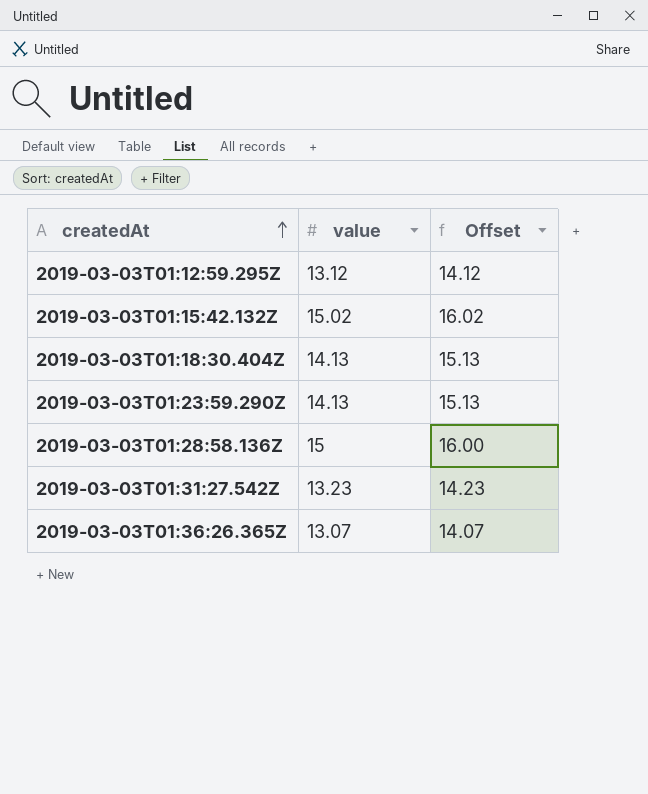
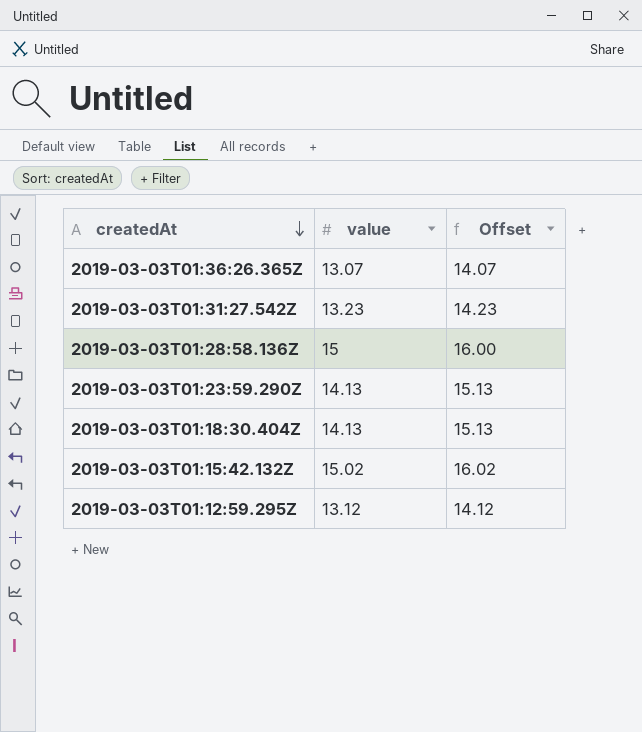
row order: createdAt ascending -> createdAt descending

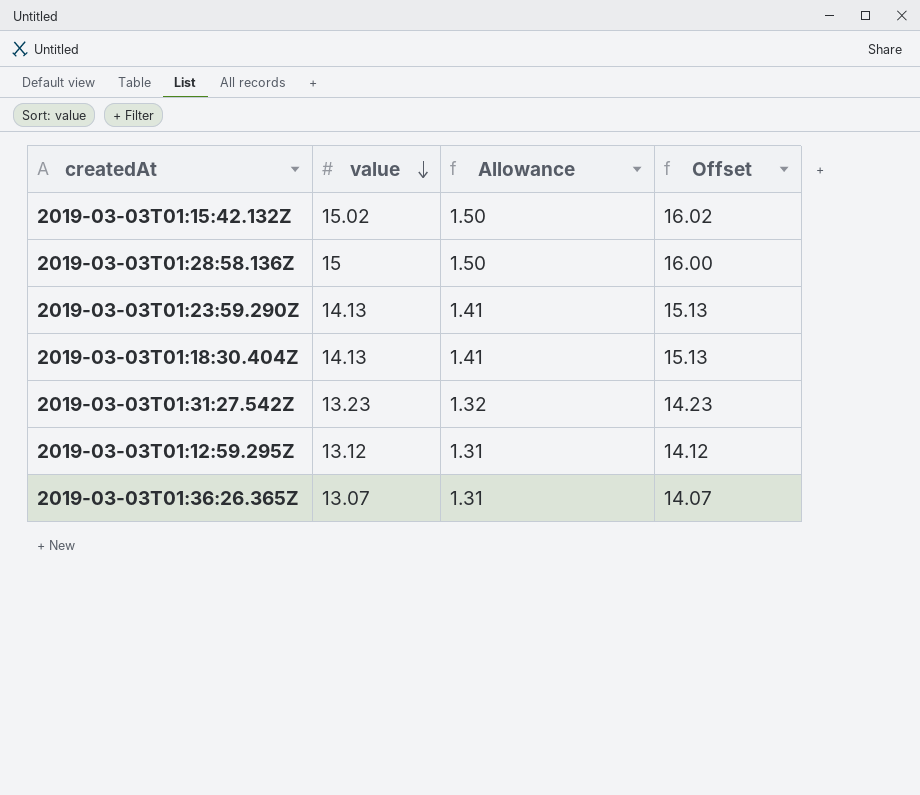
row order: createdAt descending -> value descending
column Allowance | formula: none -> [value] * 0.1

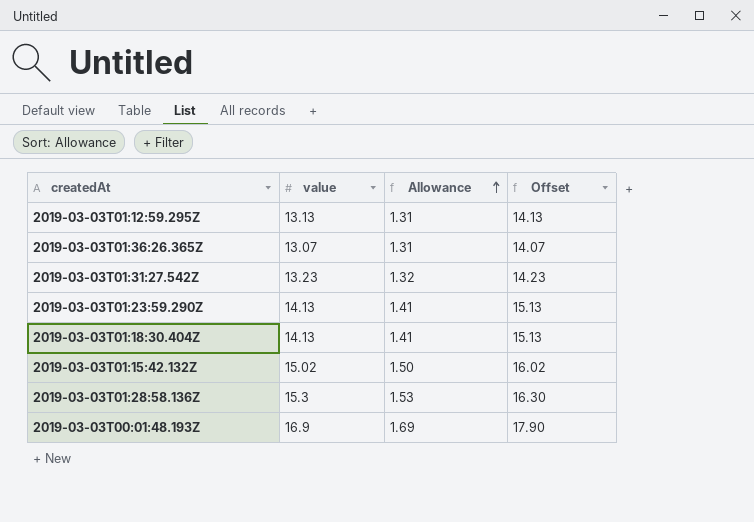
row order: value descending -> Allowance ascending
2019-03-03T01:12:59.295Z | value: 13.12 -> 13.13
2019-03-03T01:12:59.295Z | Offset: 14.12 -> 14.13
2019-03-03T01:28:58.136Z | value: 15 -> 15.3
2019-03-03T01:28:58.136Z | Allowance: 1.50 -> 1.53
2019-03-03T01:28:58.136Z | Offset: 16.00 -> 16.30
row 2019-03-03T00:01:48.193Z: none -> 16.9 | 1.69 | 17.90

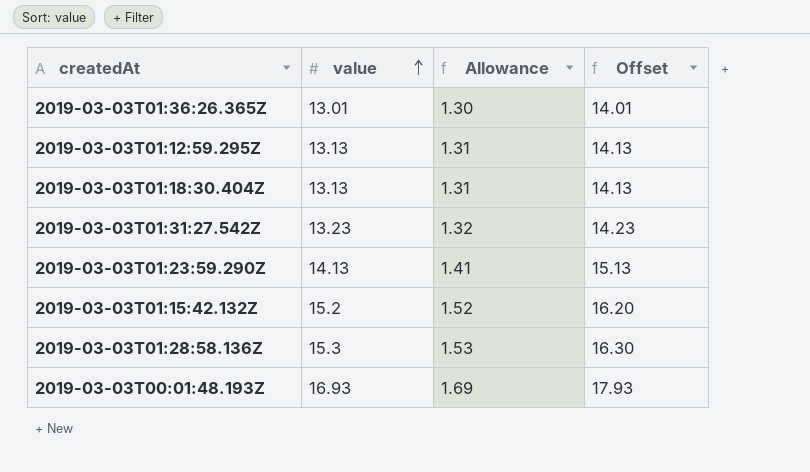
row order: Allowance ascending -> value ascending
2019-03-03T01:36:26.365Z | value: 13.07 -> 13.01
2019-03-03T01:36:26.365Z | Allowance: 1.31 -> 1.30
2019-03-03T01:36:26.365Z | Offset: 14.07 -> 14.01
2019-03-03T01:18:30.404Z | value: 14.13 -> 13.13
2019-03-03T01:18:30.404Z | Allowance: 1.41 -> 1.31
2019-03-03T01:18:30.404Z | Offset: 15.13 -> 14.13
2019-03-03T01:15:42.132Z | value: 15.02 -> 15.2
2019-03-03T01:15:42.132Z | Allowance: 1.50 -> 1.52
2019-03-03T01:15:42.132Z | Offset: 16.02 -> 16.20
2019-03-03T00:01:48.193Z | value: 16.9 -> 16.93
2019-03-03T00:01:48.193Z | Offset: 17.90 -> 17.93

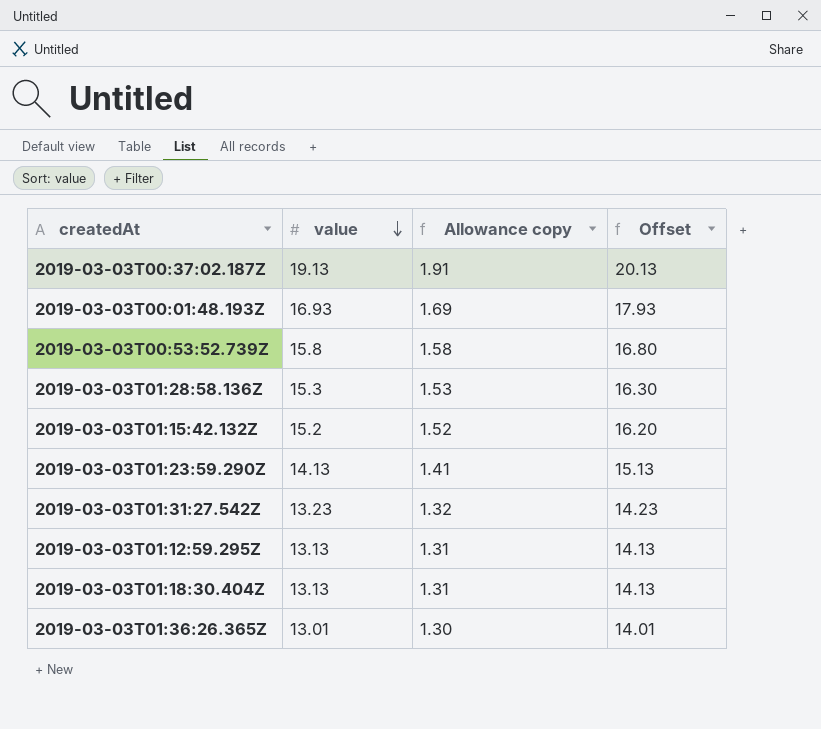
row order: value ascending -> value descending
column name: Allowance -> Allowance copy
row 2019-03-03T00:37:02.187Z: none -> 19.13 | 1.91 | 20.13
row 2019-03-03T00:53:52.739Z: none -> 15.8 | 1.58 | 16.80

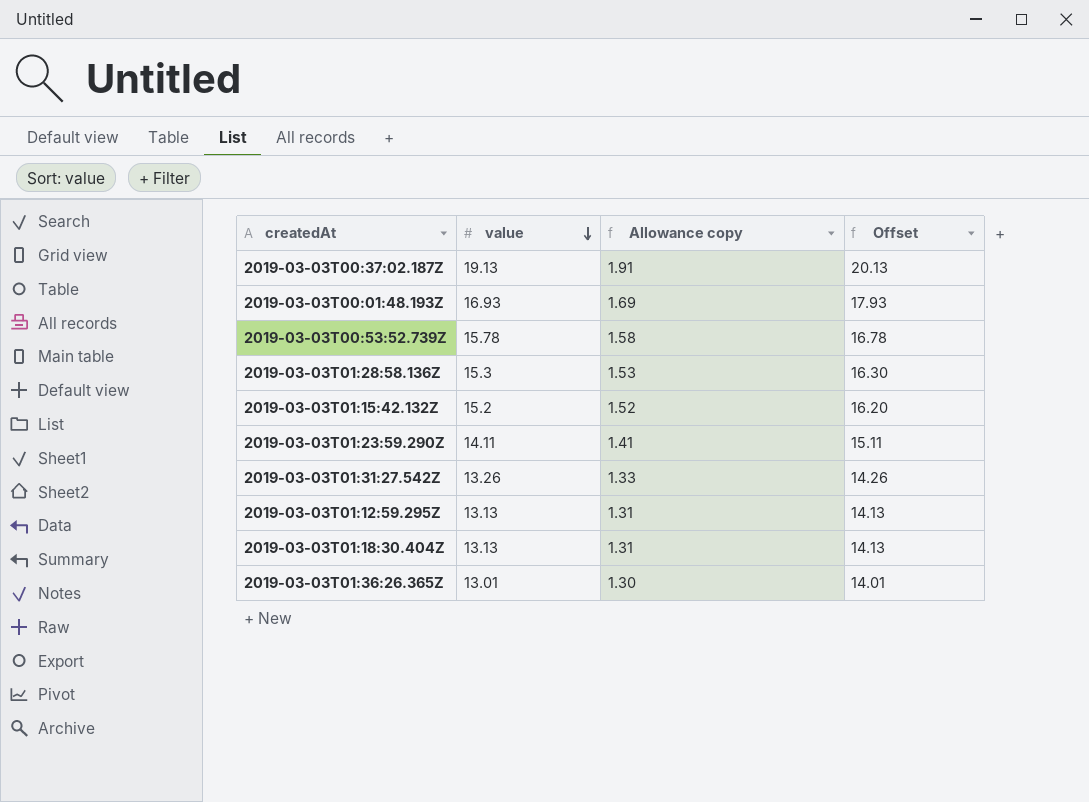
2019-03-03T00:53:52.739Z | value: 15.8 -> 15.78
2019-03-03T00:53:52.739Z | Offset: 16.80 -> 16.78
2019-03-03T01:23:59.290Z | value: 14.13 -> 14.11
2019-03-03T01:23:59.290Z | Offset: 15.13 -> 15.11
2019-03-03T01:31:27.542Z | value: 13.23 -> 13.26
2019-03-03T01:31:27.542Z | Allowance copy: 1.32 -> 1.33
2019-03-03T01:31:27.542Z | Offset: 14.23 -> 14.26

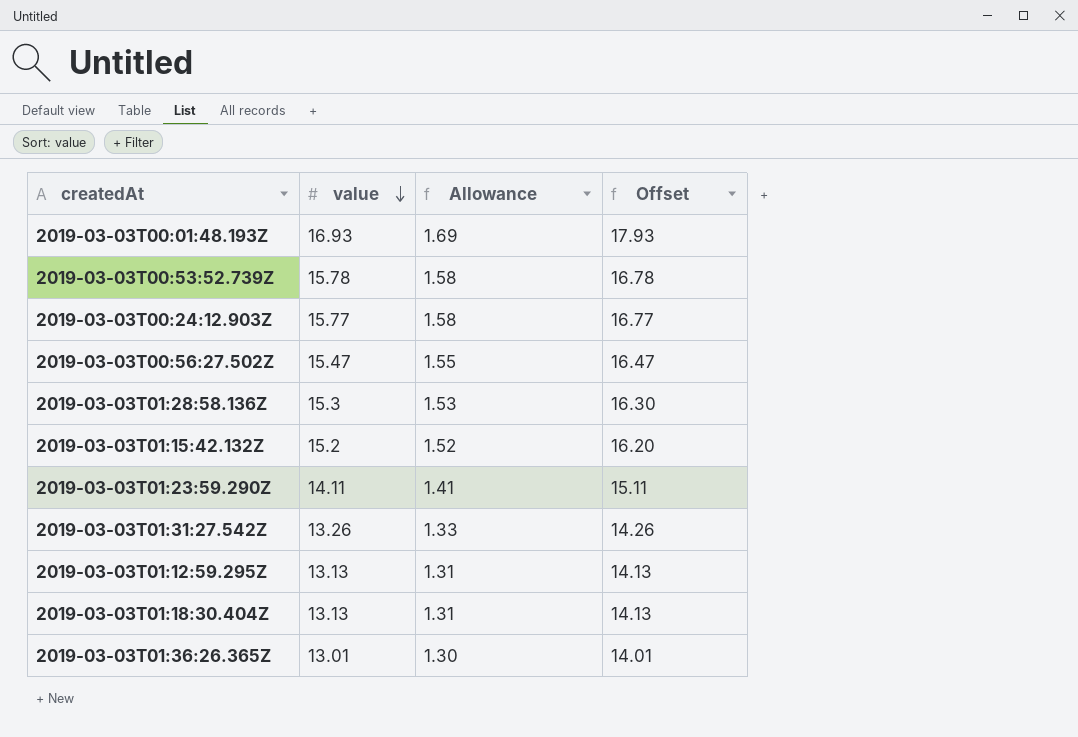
column name: Allowance copy -> Allowance
row 2019-03-03T00:37:02.187Z: 19.13 | 1.91 | 20.13 -> none
row 2019-03-03T00:24:12.903Z: none -> 15.77 | 1.58 | 16.77
row 2019-03-03T00:56:27.502Z: none -> 15.47 | 1.55 | 16.47

